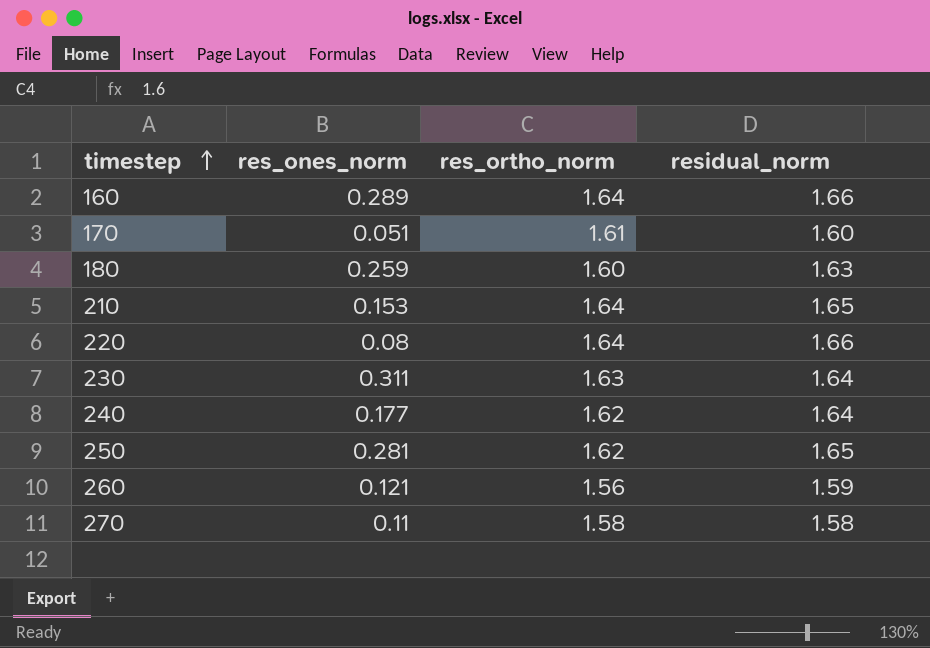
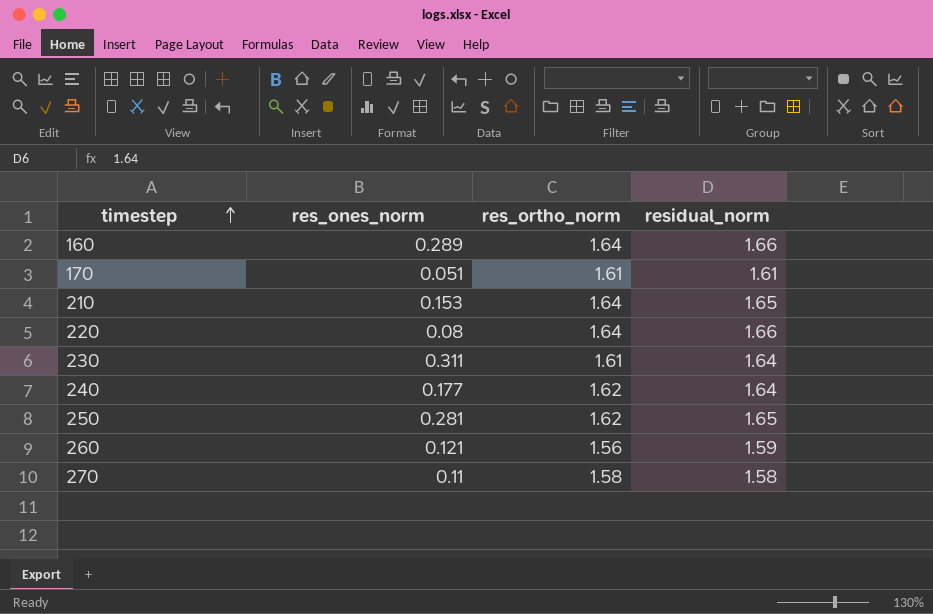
row 180: 0.259 | 1.60 | 1.63 -> none
170 | residual_norm: 1.60 -> 1.61
230 | res_ortho_norm: 1.63 -> 1.61

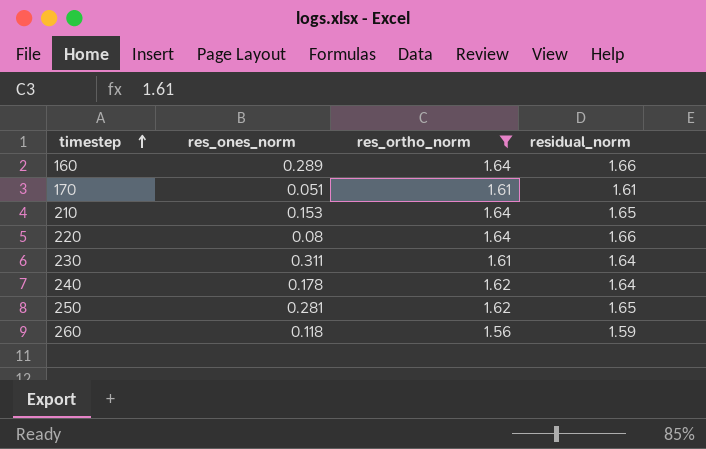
filter: none -> res_ortho_norm != 1.58
240 | res_ones_norm: 0.177 -> 0.178
260 | res_ones_norm: 0.121 -> 0.118

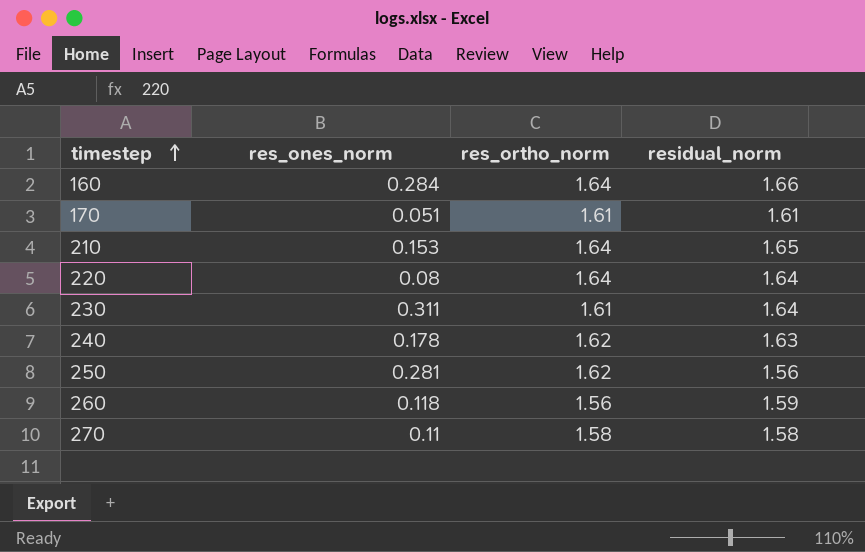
filter: res_ortho_norm != 1.58 -> none
160 | res_ones_norm: 0.289 -> 0.284
220 | residual_norm: 1.66 -> 1.64
240 | residual_norm: 1.64 -> 1.63
250 | residual_norm: 1.65 -> 1.56

